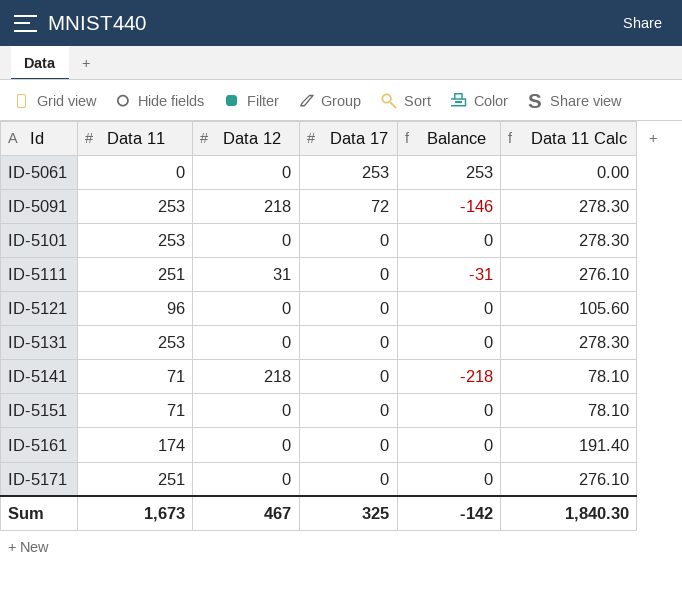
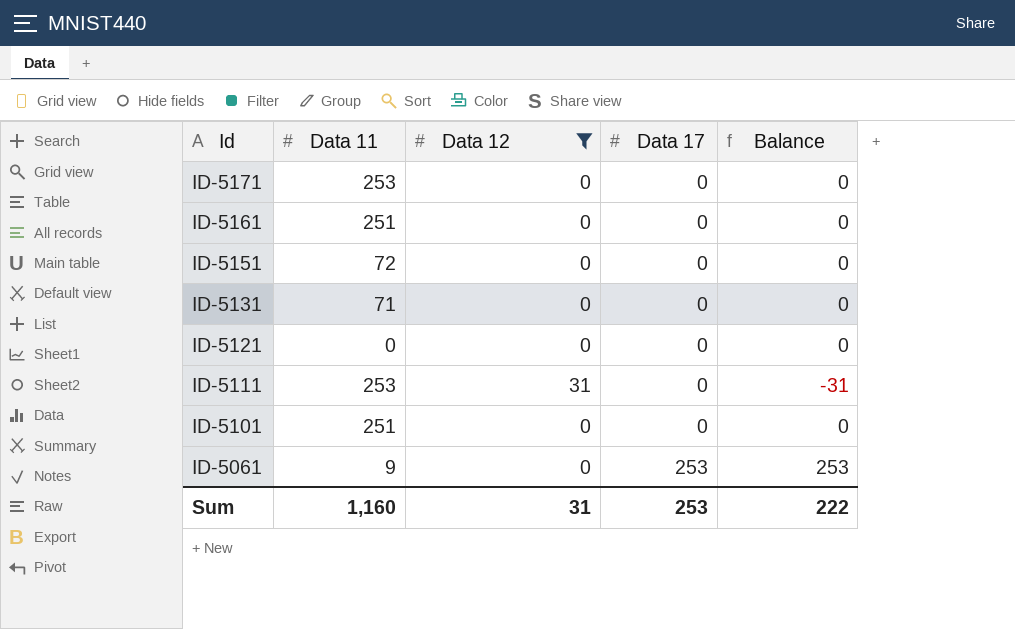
filter: none -> Data 12 != 218
row order: Id ascending -> Id descending
column Data 11 Calc | formula: [Data 11] * 1.1 -> none
ID-5171 | Data 11: 251 -> 253
ID-5161 | Data 11: 174 -> 251
ID-5151 | Data 11: 71 -> 72
ID-5131 | Data 11: 253 -> 71
ID-5121 | Data 11: 96 -> 0
ID-5111 | Data 11: 251 -> 253
ID-5101 | Data 11: 253 -> 251
ID-5061 | Data 11: 0 -> 9
Sum | Data 11: 1,673 -> 1,160
Sum | Data 12: 467 -> 31
Sum | Data 17: 325 -> 253
Sum | Balance: -142 -> 222

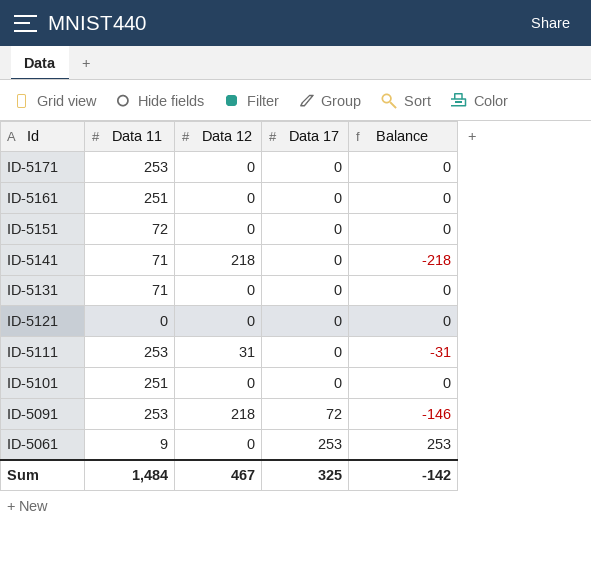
filter: Data 12 != 218 -> none
Sum | Data 11: 1,160 -> 1,484
Sum | Data 12: 31 -> 467
Sum | Data 17: 253 -> 325
Sum | Balance: 222 -> -142

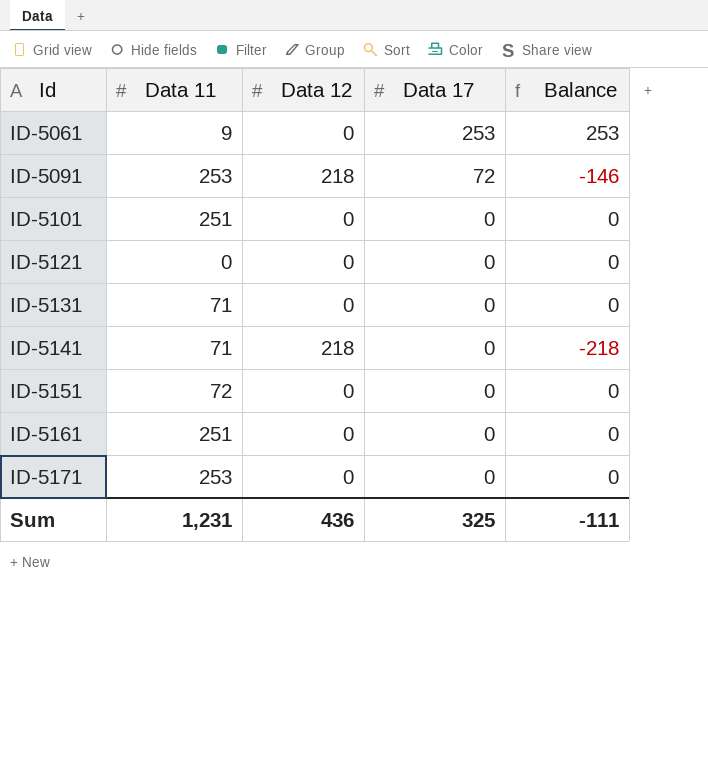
row order: Id descending -> Id ascending
row ID-5111: 253 | 31 | 0 | -31 -> none
Sum | Data 11: 1,484 -> 1,231
Sum | Data 12: 467 -> 436
Sum | Balance: -142 -> -111

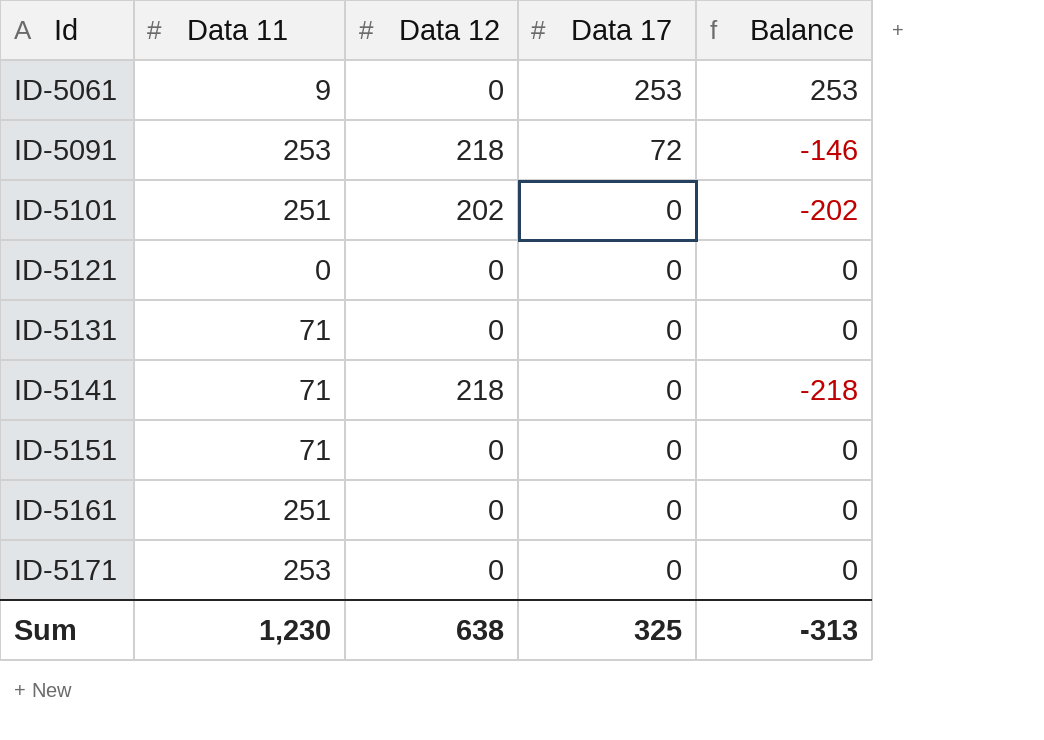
ID-5101 | Data 12: 0 -> 202
ID-5101 | Balance: 0 -> -202
ID-5151 | Data 11: 72 -> 71
Sum | Data 11: 1,231 -> 1,230
Sum | Data 12: 436 -> 638
Sum | Balance: -111 -> -313

